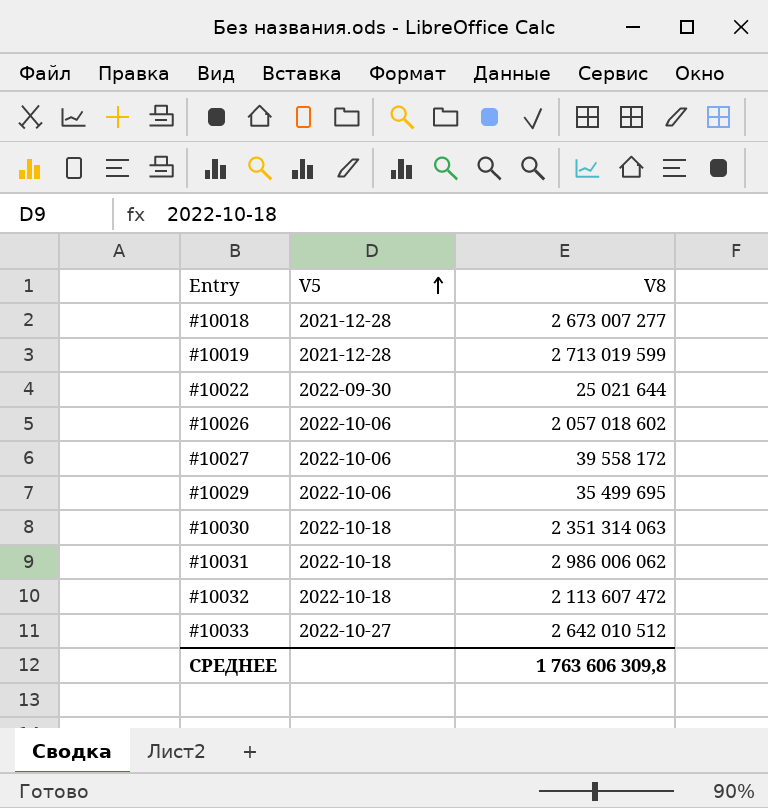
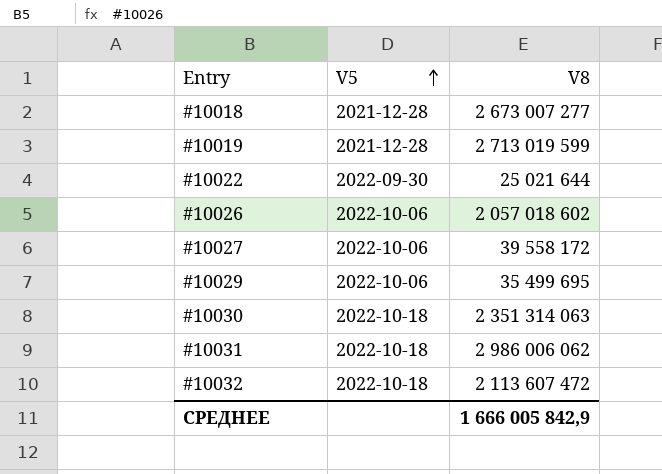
row #10033: 2022-10-27 | 2 642 010 512 -> none
СРЕДНЕЕ | V8: 1 763 606 309,8 -> 1 666 005 842,9

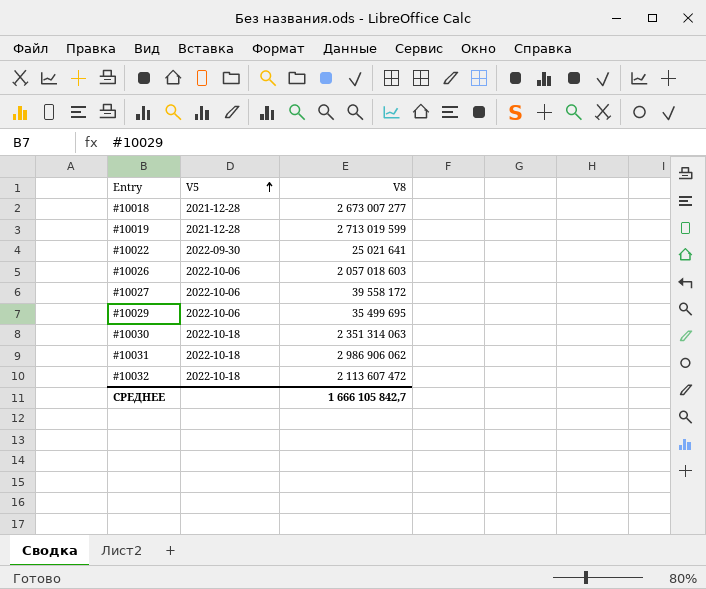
#10022 | V8: 25 021 644 -> 25 021 641
#10026 | V8: 2 057 018 602 -> 2 057 018 603
#10031 | V8: 2 986 006 062 -> 2 986 906 062
СРЕДНЕЕ | V8: 1 666 005 842,9 -> 1 666 105 842,7

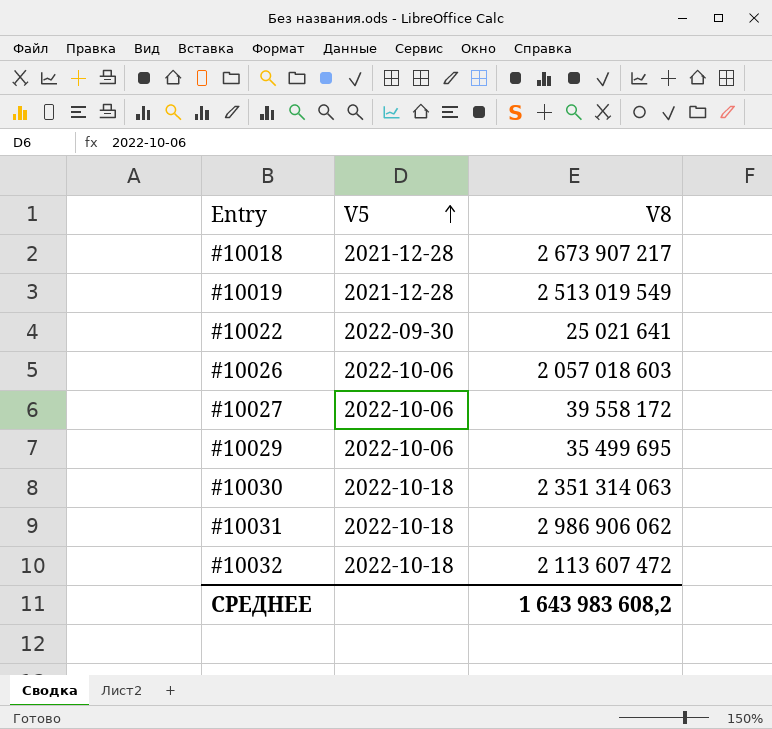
#10018 | V8: 2 673 007 277 -> 2 673 907 217
#10019 | V8: 2 713 019 599 -> 2 513 019 549
СРЕДНЕЕ | V8: 1 666 105 842,7 -> 1 643 983 608,2

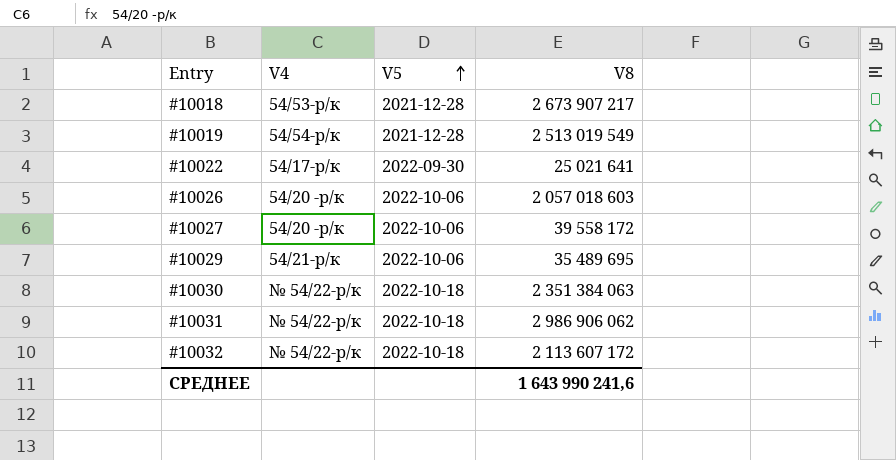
column V4 | position: none -> 2
#10029 | V8: 35 499 695 -> 35 489 695
#10030 | V8: 2 351 314 063 -> 2 351 384 063
#10032 | V8: 2 113 607 472 -> 2 113 607 172
СРЕДНЕЕ | V8: 1 643 983 608,2 -> 1 643 990 241,6

